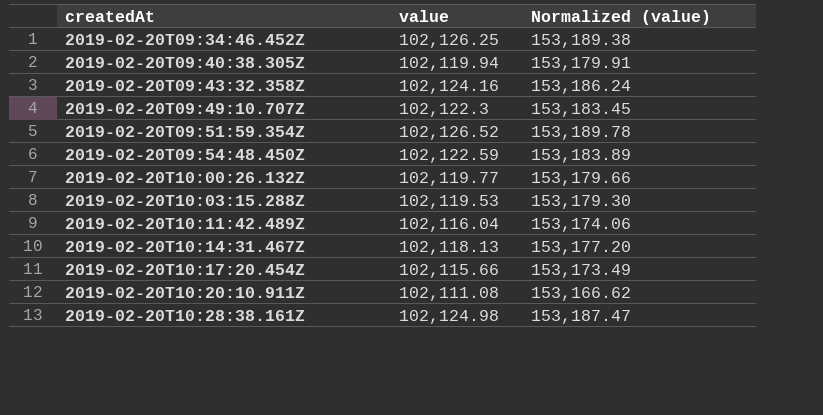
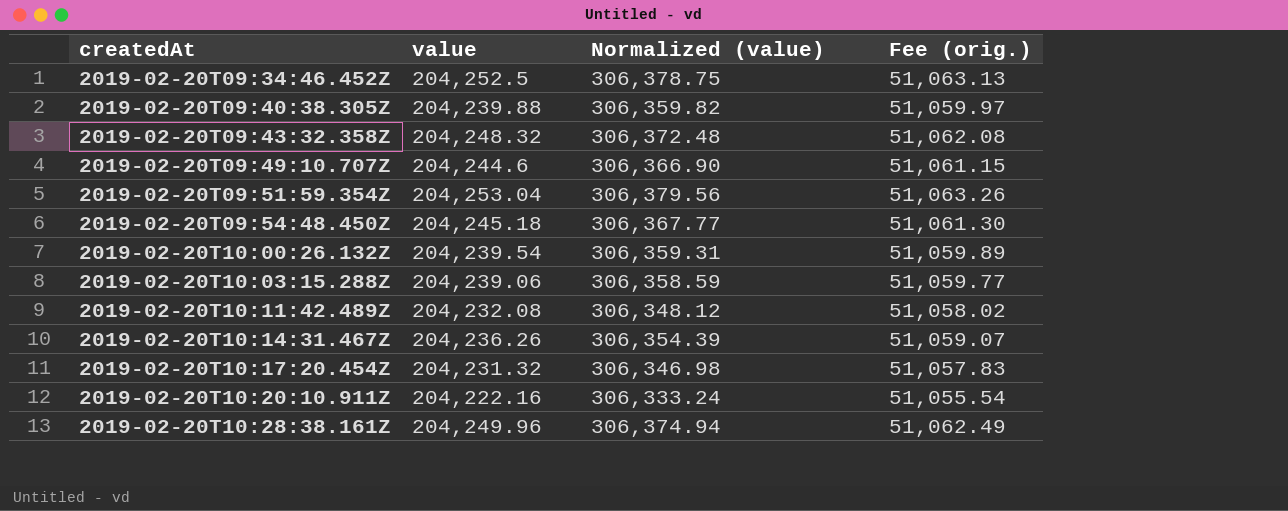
column Fee (orig.) | formula: none -> [value] * 0.25
2019-02-20T09:34:46.452Z | value: 102,126.25 -> 204,252.5
2019-02-20T09:34:46.452Z | Normalized (value): 153,189.38 -> 306,378.75
2019-02-20T09:40:38.305Z | value: 102,119.94 -> 204,239.88
2019-02-20T09:40:38.305Z | Normalized (value): 153,179.91 -> 306,359.82
2019-02-20T09:43:32.358Z | value: 102,124.16 -> 204,248.32
2019-02-20T09:43:32.358Z | Normalized (value): 153,186.24 -> 306,372.48
2019-02-20T09:49:10.707Z | value: 102,122.3 -> 204,244.6
2019-02-20T09:49:10.707Z | Normalized (value): 153,183.45 -> 306,366.90
2019-02-20T09:51:59.354Z | value: 102,126.52 -> 204,253.04
2019-02-20T09:51:59.354Z | Normalized (value): 153,189.78 -> 306,379.56
2019-02-20T09:54:48.450Z | value: 102,122.59 -> 204,245.18
2019-02-20T09:54:48.450Z | Normalized (value): 153,183.89 -> 306,367.77
2019-02-20T10:00:26.132Z | value: 102,119.77 -> 204,239.54
2019-02-20T10:00:26.132Z | Normalized (value): 153,179.66 -> 306,359.31
2019-02-20T10:03:15.288Z | value: 102,119.53 -> 204,239.06
2019-02-20T10:03:15.288Z | Normalized (value): 153,179.30 -> 306,358.59
2019-02-20T10:11:42.489Z | value: 102,116.04 -> 204,232.08
2019-02-20T10:11:42.489Z | Normalized (value): 153,174.06 -> 306,348.12
2019-02-20T10:14:31.467Z | value: 102,118.13 -> 204,236.26
2019-02-20T10:14:31.467Z | Normalized (value): 153,177.20 -> 306,354.39
2019-02-20T10:17:20.454Z | value: 102,115.66 -> 204,231.32
2019-02-20T10:17:20.454Z | Normalized (value): 153,173.49 -> 306,346.98
2019-02-20T10:20:10.911Z | value: 102,111.08 -> 204,222.16
2019-02-20T10:20:10.911Z | Normalized (value): 153,166.62 -> 306,333.24
2019-02-20T10:28:38.161Z | value: 102,124.98 -> 204,249.96
2019-02-20T10:28:38.161Z | Normalized (value): 153,187.47 -> 306,374.94

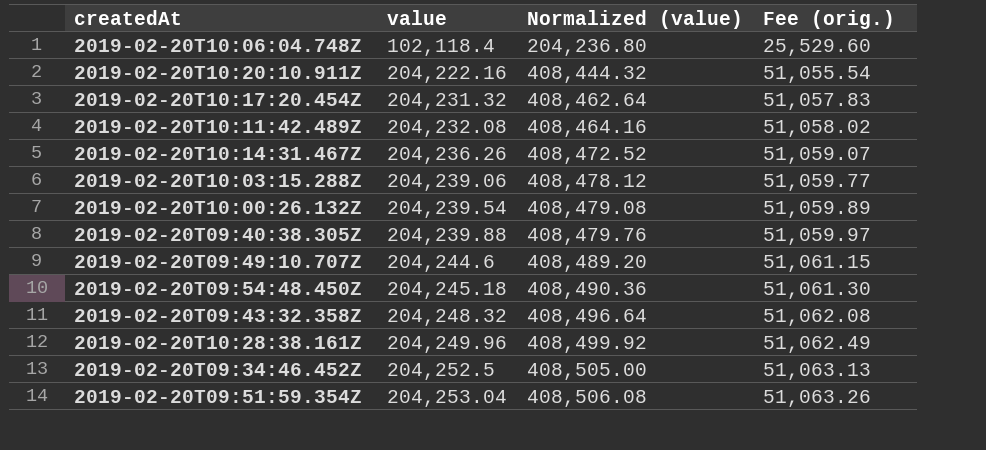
row order: createdAt ascending -> value ascending
column Normalized (value) | formula: [value] * 1.5 -> [value] * 2
row 2019-02-20T10:06:04.748Z: none -> 102,118.4 | 204,236.80 | 25,529.60

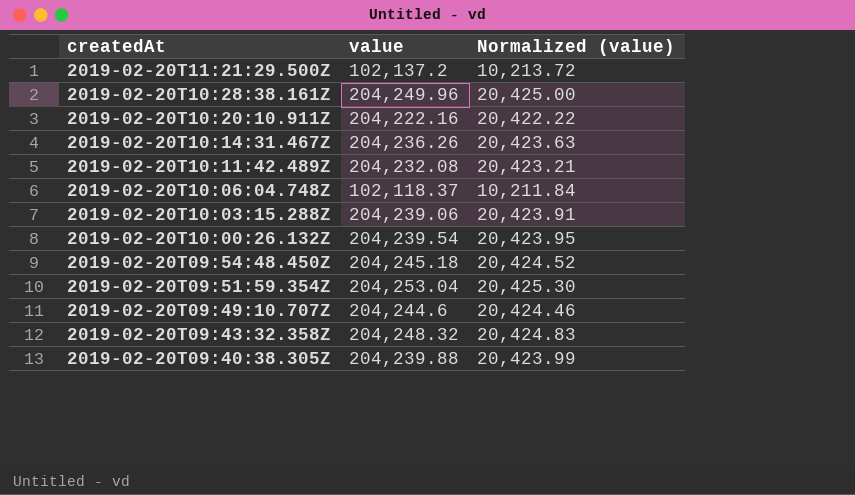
row order: value ascending -> createdAt descending
column Fee (orig.) | formula: [value] * 0.25 -> none
column Normalized (value) | formula: [value] * 2 -> [value] * 0.1
row 2019-02-20T10:17:20.454Z: 204,231.32 | 408,462.64 | 51,057.83 -> none
row 2019-02-20T09:34:46.452Z: 204,252.5 | 408,505.00 | 51,063.13 -> none
row 2019-02-20T11:21:29.500Z: none -> 102,137.2 | 10,213.72
2019-02-20T10:06:04.748Z | value: 102,118.4 -> 102,118.37

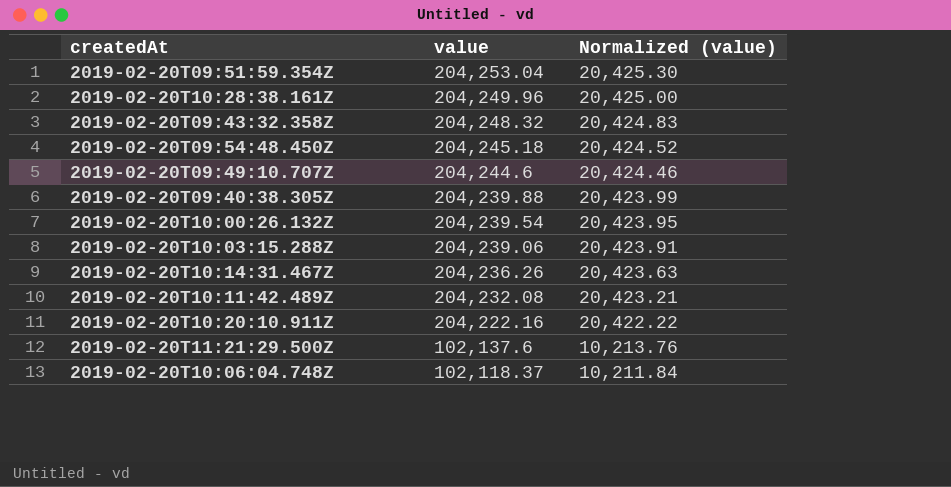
row order: createdAt descending -> value descending
2019-02-20T11:21:29.500Z | value: 102,137.2 -> 102,137.6
2019-02-20T11:21:29.500Z | Normalized (value): 10,213.72 -> 10,213.76

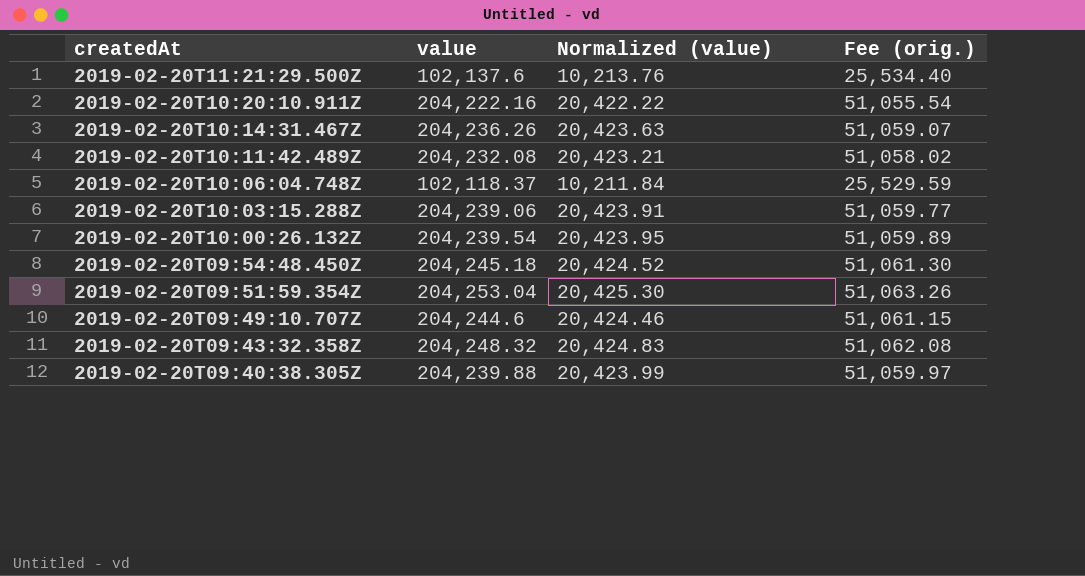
row order: value descending -> createdAt descending
column Fee (orig.) | formula: none -> [value] * 0.25
row 2019-02-20T10:28:38.161Z: 204,249.96 | 20,425.00 -> none

